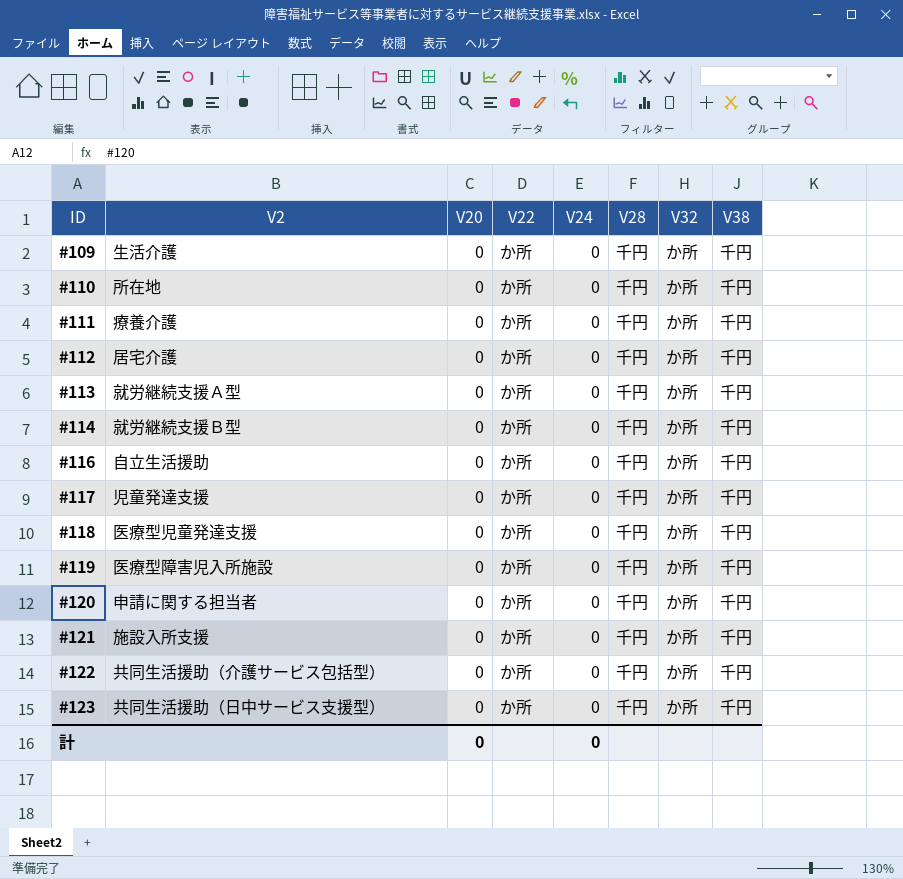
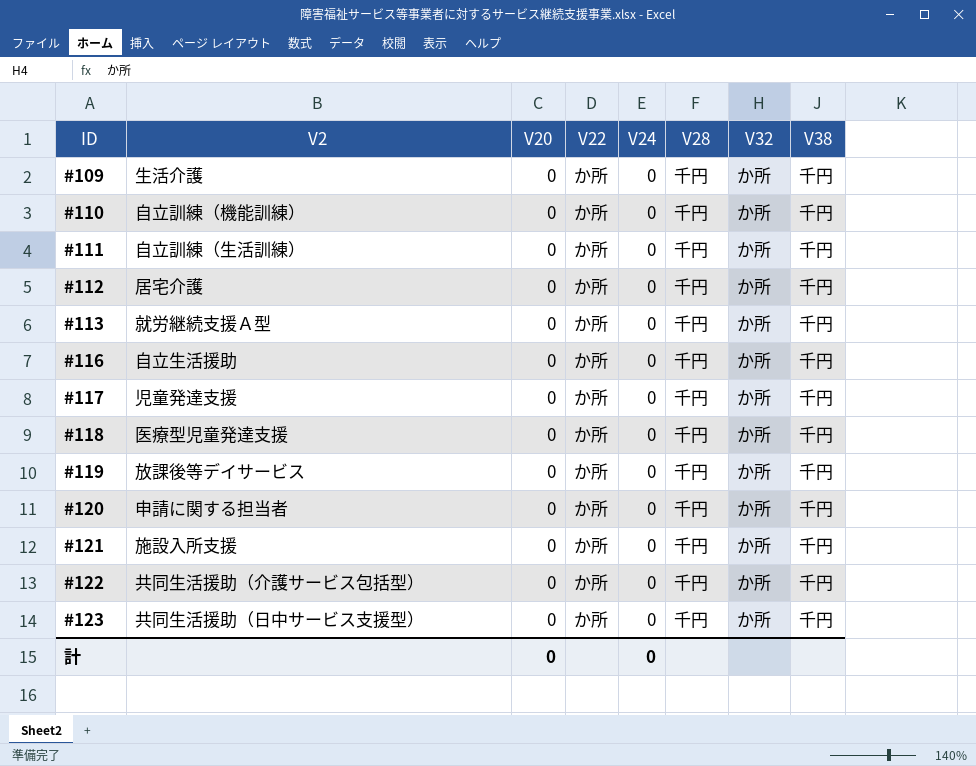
row #114: 就労継続支援Ｂ型 | 0 | か所 | 0 | 千円 | か所 | 千円 -> none
#110 | V2: 所在地 -> 自立訓練（機能訓練）
#111 | V2: 療養介護 -> 自立訓練（生活訓練）
#119 | V2: 医療型障害児入所施設 -> 放課後等デイサービス

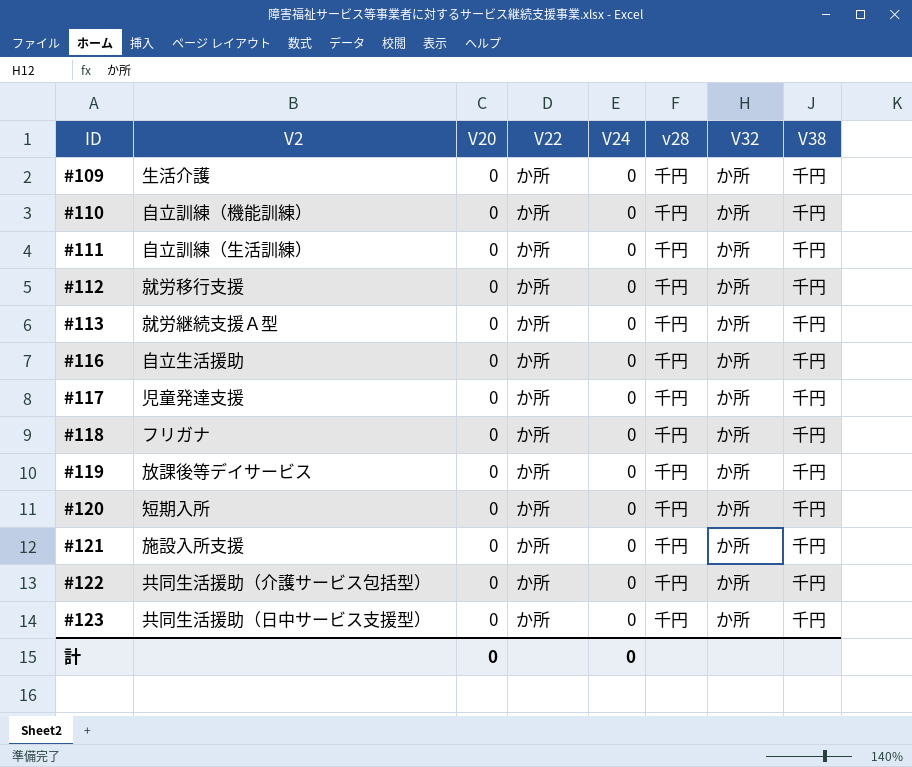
column name: V28 -> v28
#112 | V2: 居宅介護 -> 就労移行支援
#118 | V2: 医療型児童発達支援 -> フリガナ
#120 | V2: 申請に関する担当者 -> 短期入所

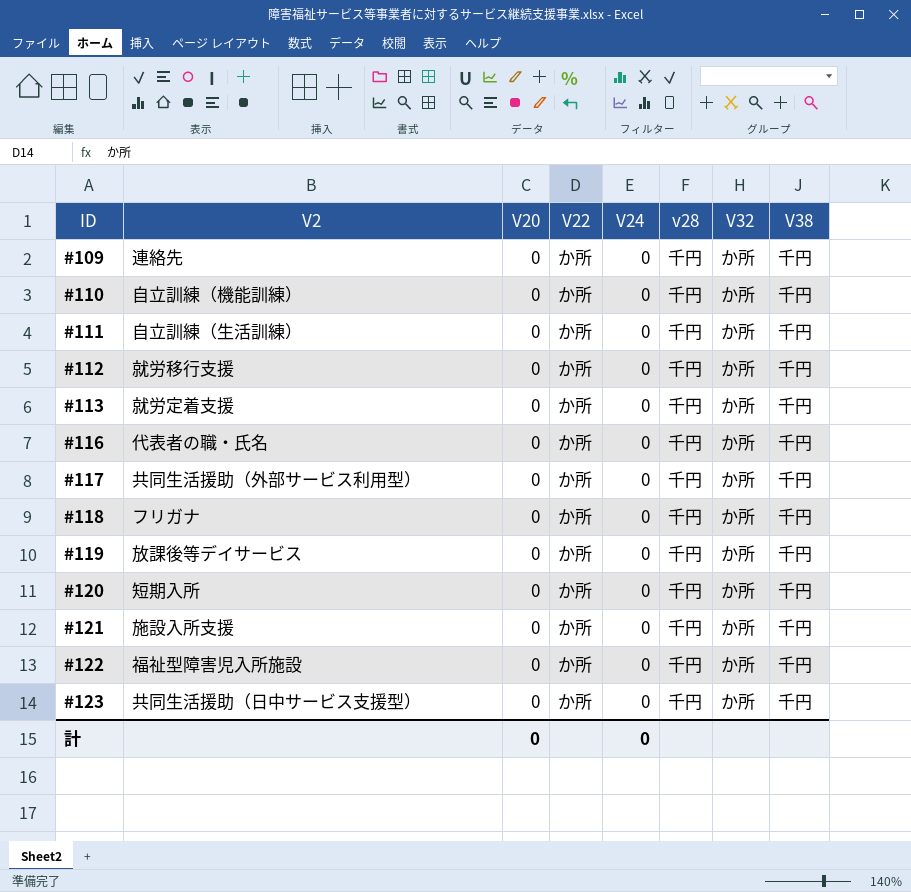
#109 | V2: 生活介護 -> 連絡先
#113 | V2: 就労継続支援Ａ型 -> 就労定着支援
#116 | V2: 自立生活援助 -> 代表者の職・氏名
#117 | V2: 児童発達支援 -> 共同生活援助（外部サービス利用型）
#122 | V2: 共同生活援助（介護サービス包括型） -> 福祉型障害児入所施設

